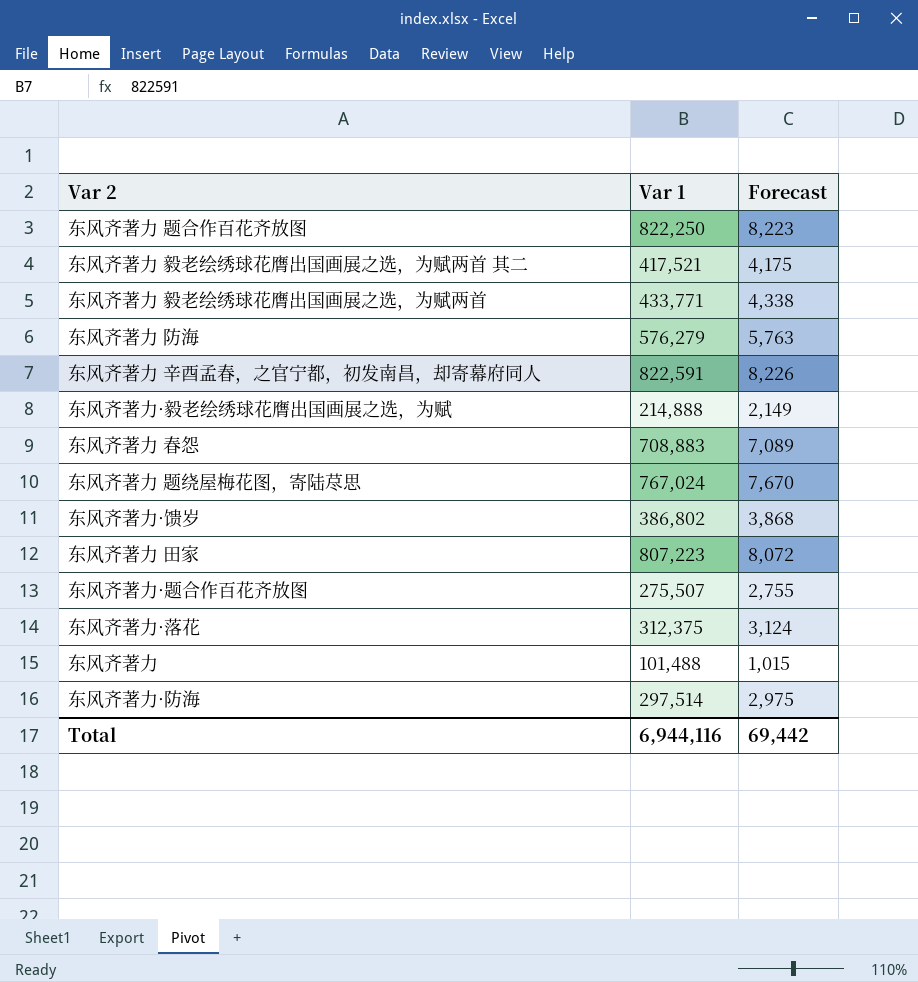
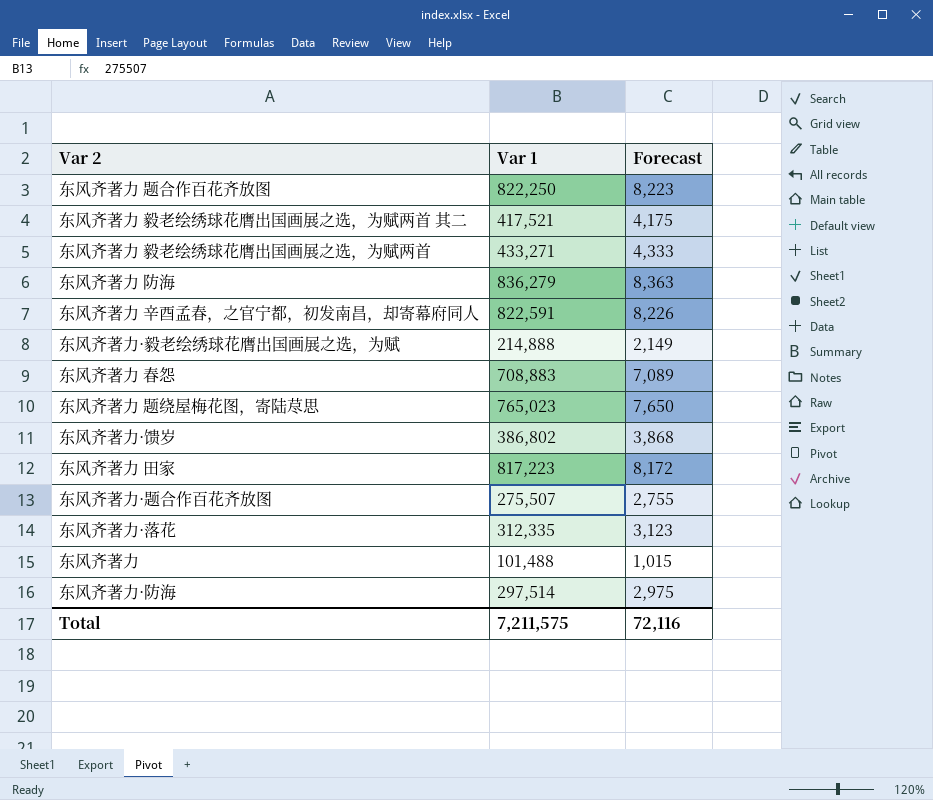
东风齐著力 毅老绘绣球花膺出国画展之选，为赋两首 | Var 1: 433,771 -> 433,271
东风齐著力 毅老绘绣球花膺出国画展之选，为赋两首 | Forecast: 4,338 -> 4,333
东风齐著力 防海 | Var 1: 576,279 -> 836,279
东风齐著力 防海 | Forecast: 5,763 -> 8,363
东风齐著力 题绕屋梅花图，寄陆荩思 | Var 1: 767,024 -> 765,023
东风齐著力 题绕屋梅花图，寄陆荩思 | Forecast: 7,670 -> 7,650
东风齐著力 田家 | Var 1: 807,223 -> 817,223
东风齐著力 田家 | Forecast: 8,072 -> 8,172
东风齐著力·落花 | Var 1: 312,375 -> 312,335
东风齐著力·落花 | Forecast: 3,124 -> 3,123
Total | Var 1: 6,944,116 -> 7,211,575
Total | Forecast: 69,442 -> 72,116

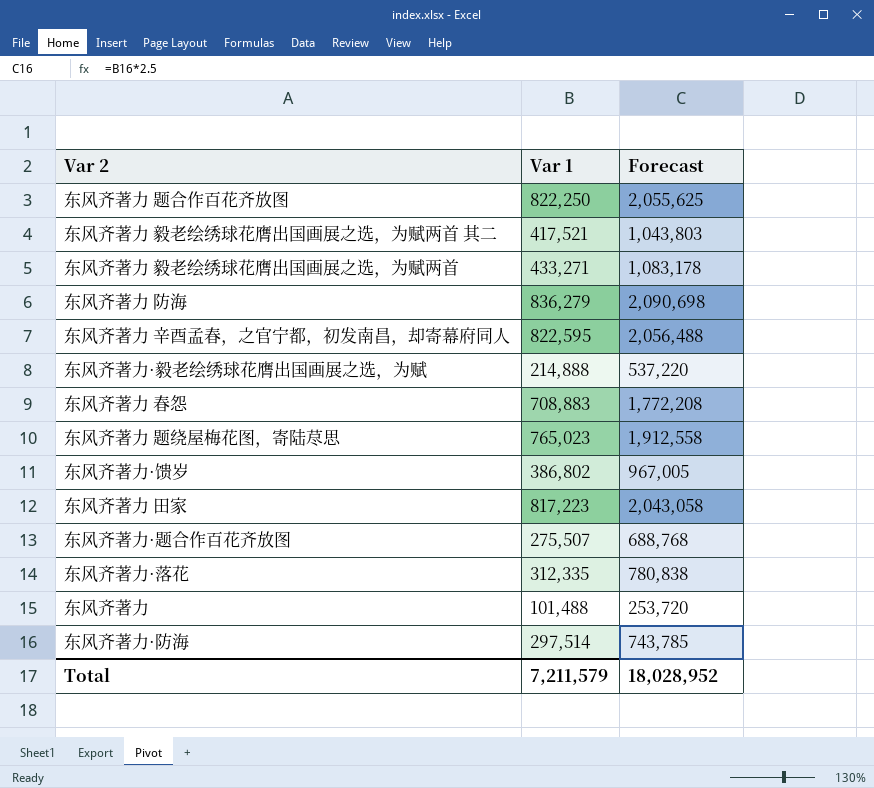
column Forecast | formula: [Var 1] * 0.01 -> [Var 1] * 2.5
东风齐著力 辛酉孟春，之官宁都，初发南昌，却寄幕府同人 | Var 1: 822,591 -> 822,595
Total | Var 1: 7,211,575 -> 7,211,579
Total | Forecast: 72,116 -> 18,028,952

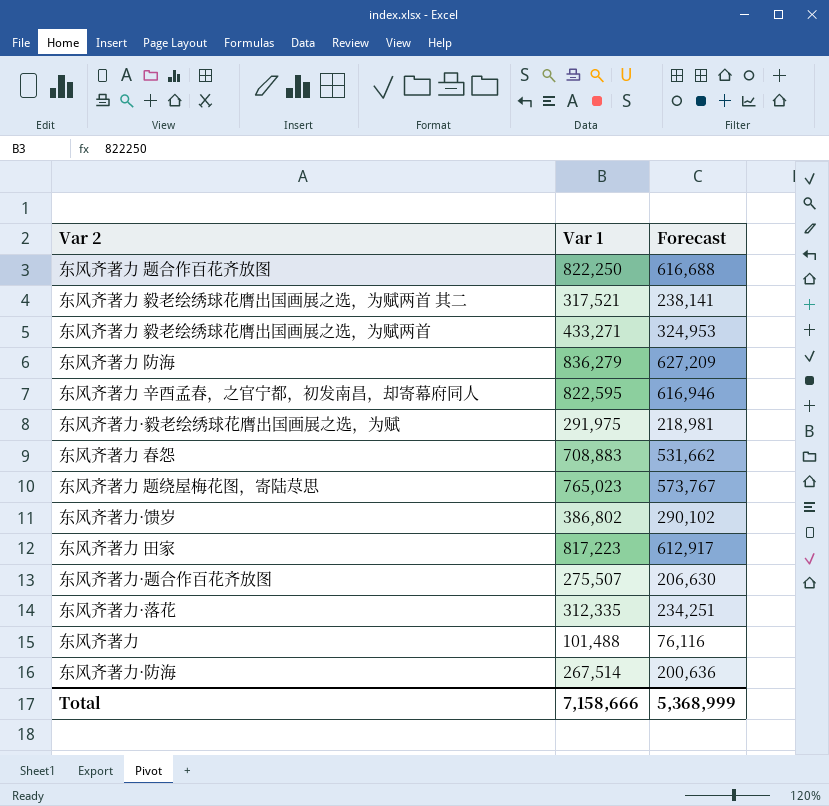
column Forecast | formula: [Var 1] * 2.5 -> [Var 1] * 0.75
东风齐著力 毅老绘绣球花膺出国画展之选，为赋两首 其二 | Var 1: 417,521 -> 317,521
东风齐著力·毅老绘绣球花膺出国画展之选，为赋 | Var 1: 214,888 -> 291,975
东风齐著力·防海 | Var 1: 297,514 -> 267,514
Total | Var 1: 7,211,579 -> 7,158,666
Total | Forecast: 18,028,952 -> 5,368,999

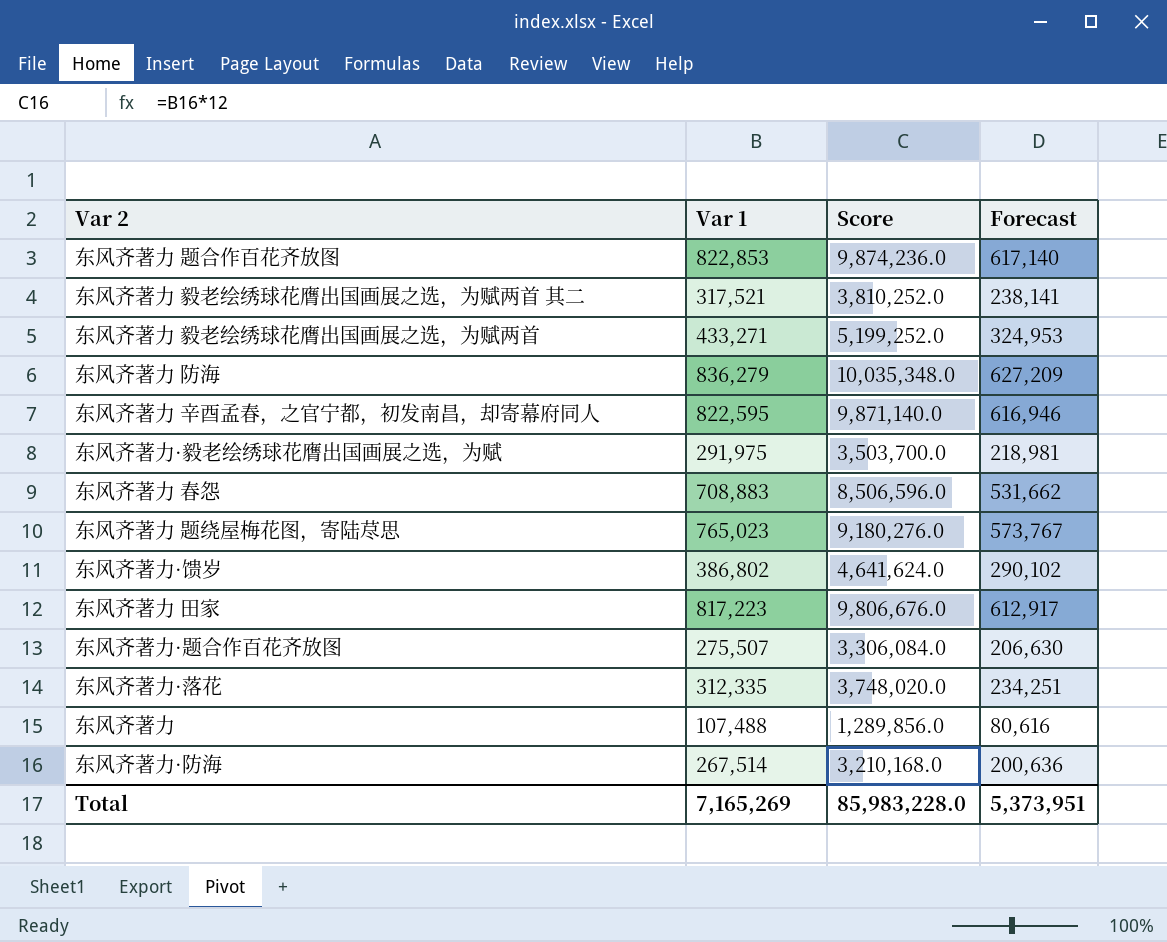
column Score | formula: none -> [Var 1] * 12
东风齐著力 题合作百花齐放图 | Var 1: 822,250 -> 822,853
东风齐著力 题合作百花齐放图 | Forecast: 616,688 -> 617,140
东风齐著力 | Var 1: 101,488 -> 107,488
东风齐著力 | Forecast: 76,116 -> 80,616
Total | Var 1: 7,158,666 -> 7,165,269
Total | Forecast: 5,368,999 -> 5,373,951

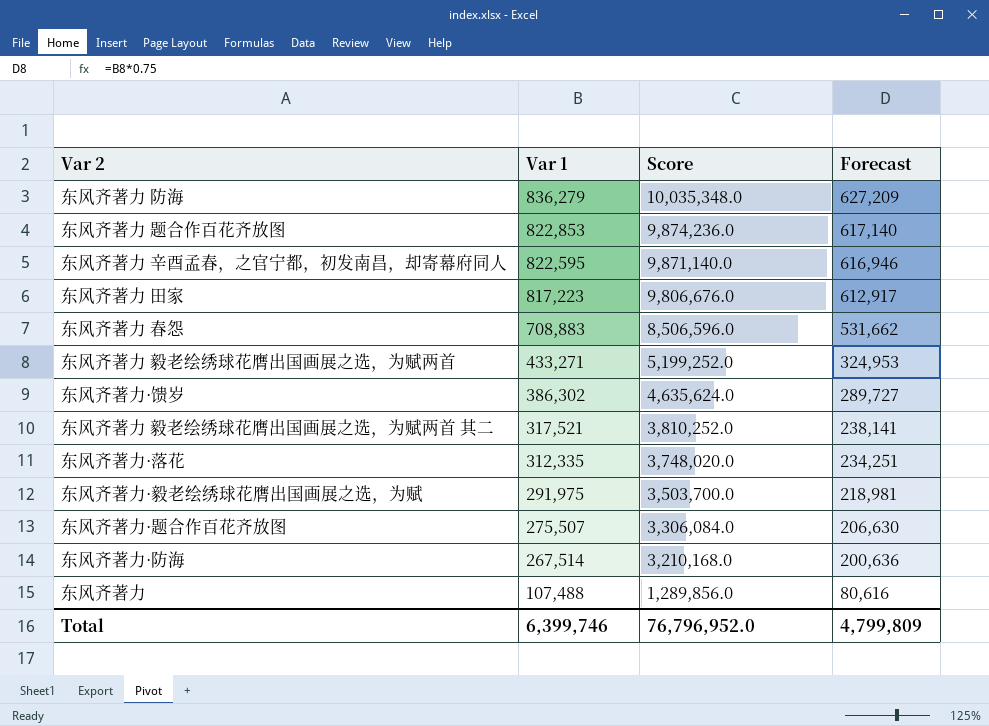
row order: none -> Var 1 descending
row 东风齐著力 题绕屋梅花图，寄陆荩思: 765,023 | 9,180,276.0 | 573,767 -> none
东风齐著力·馈岁 | Var 1: 386,802 -> 386,302
东风齐著力·馈岁 | Score: 4,641,624.0 -> 4,635,624.0
东风齐著力·馈岁 | Forecast: 290,102 -> 289,727
Total | Var 1: 7,165,269 -> 6,399,746
Total | Score: 85,983,228.0 -> 76,796,952.0
Total | Forecast: 5,373,951 -> 4,799,809

